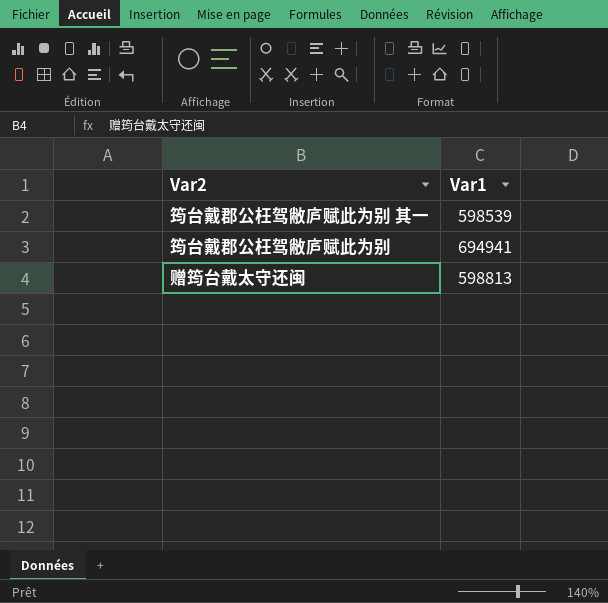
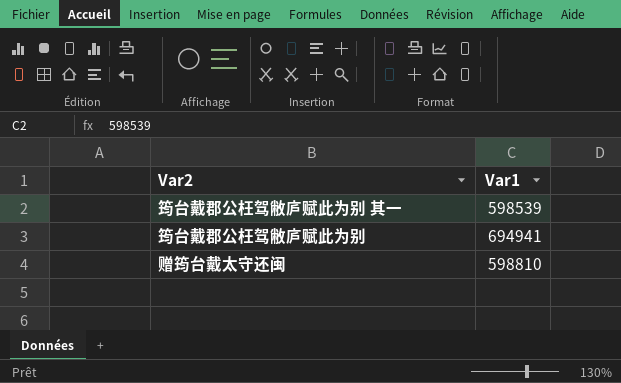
赠筠台戴太守还闽 | Var1: 598813 -> 598810

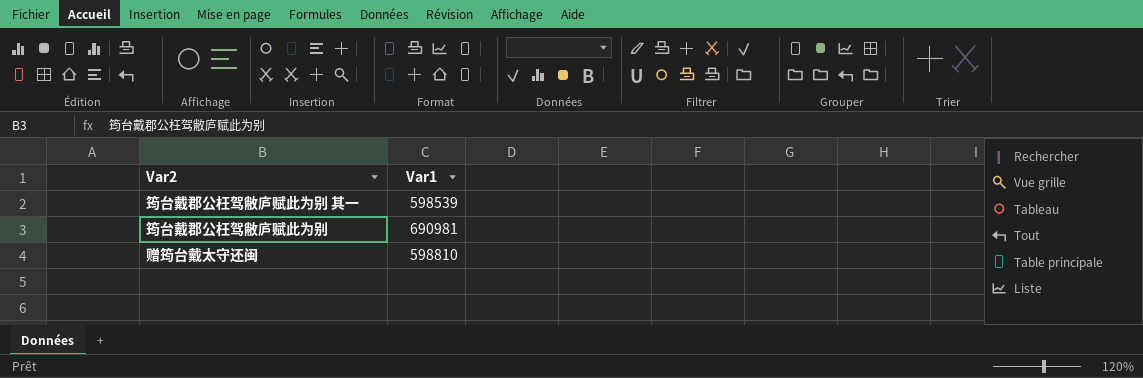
筠台戴郡公枉驾敝庐赋此为别 | Var1: 694941 -> 690981

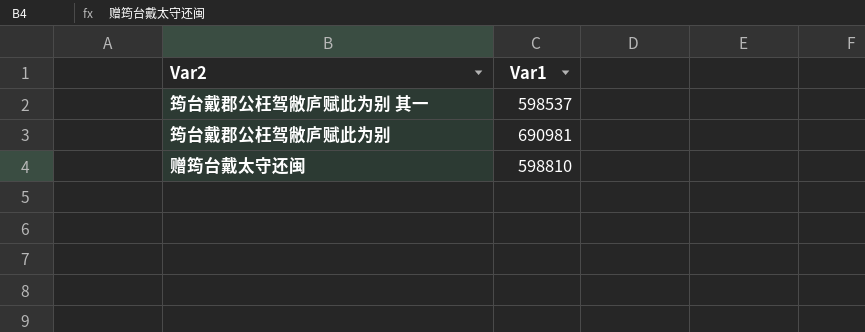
筠台戴郡公枉驾敝庐赋此为别 其一 | Var1: 598539 -> 598537

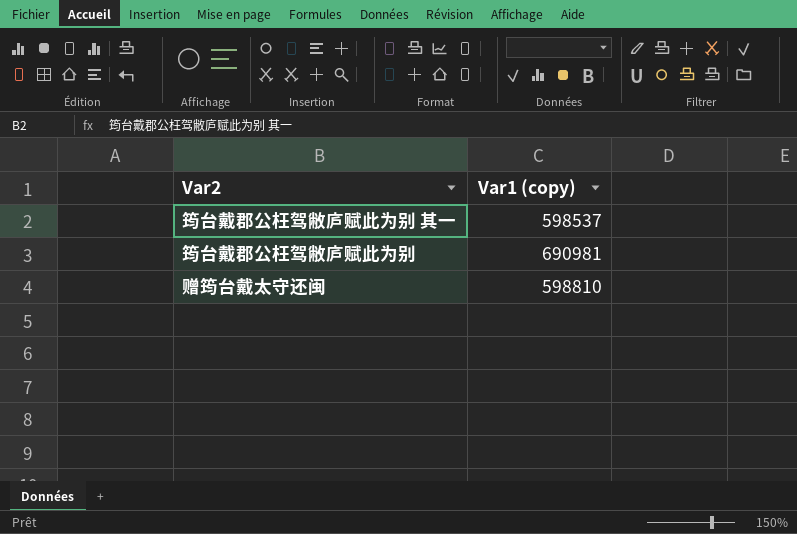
column name: Var1 -> Var1 (copy)

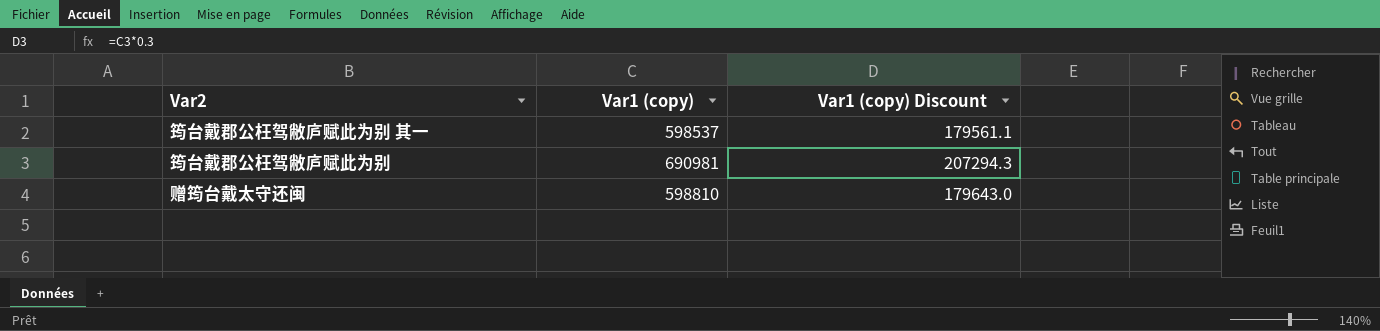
column Var1 (copy) Discount | formula: none -> [Var1 (copy)] * 0.3

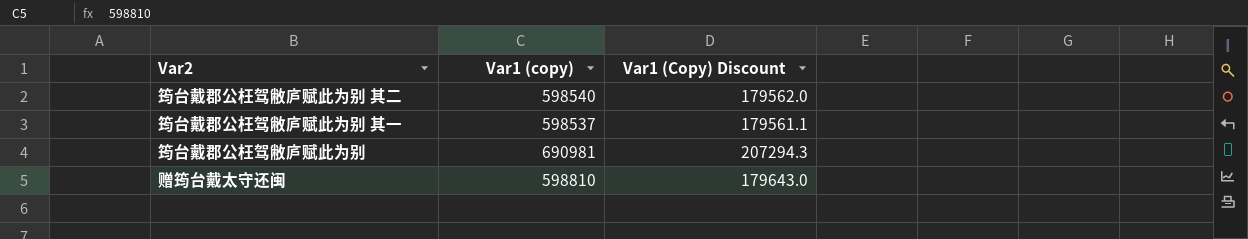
column name: Var1 (copy) Discount -> Var1 (Copy) Discount
row 筠台戴郡公枉驾敝庐赋此为别 其二: none -> 598540 | 179562.0

